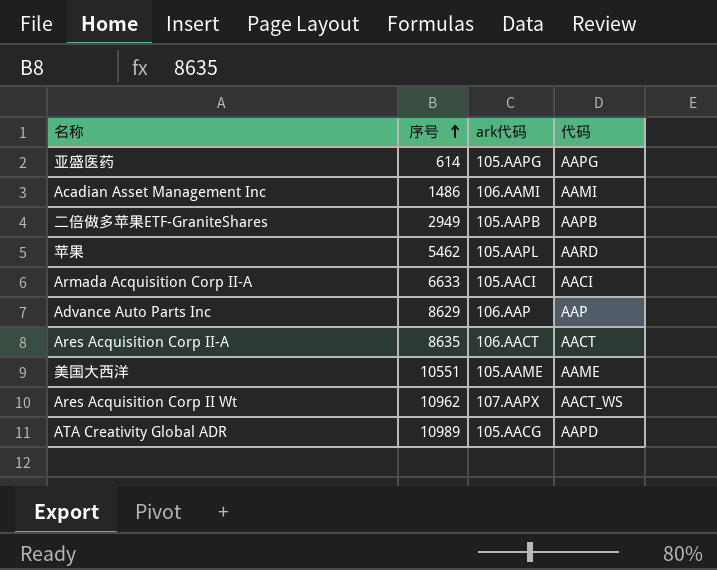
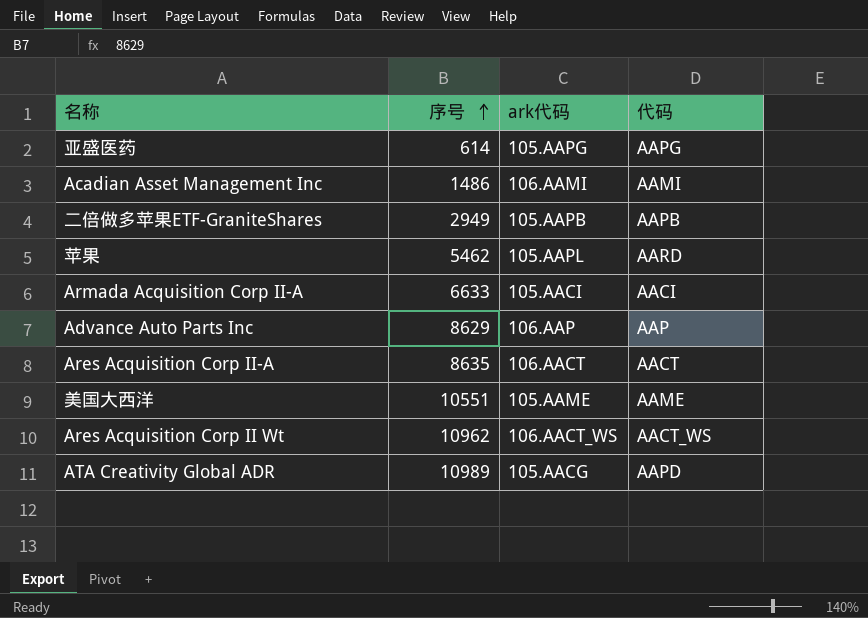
Ares Acquisition Corp II Wt | ark代码: 107.AAPX -> 106.AACT_WS

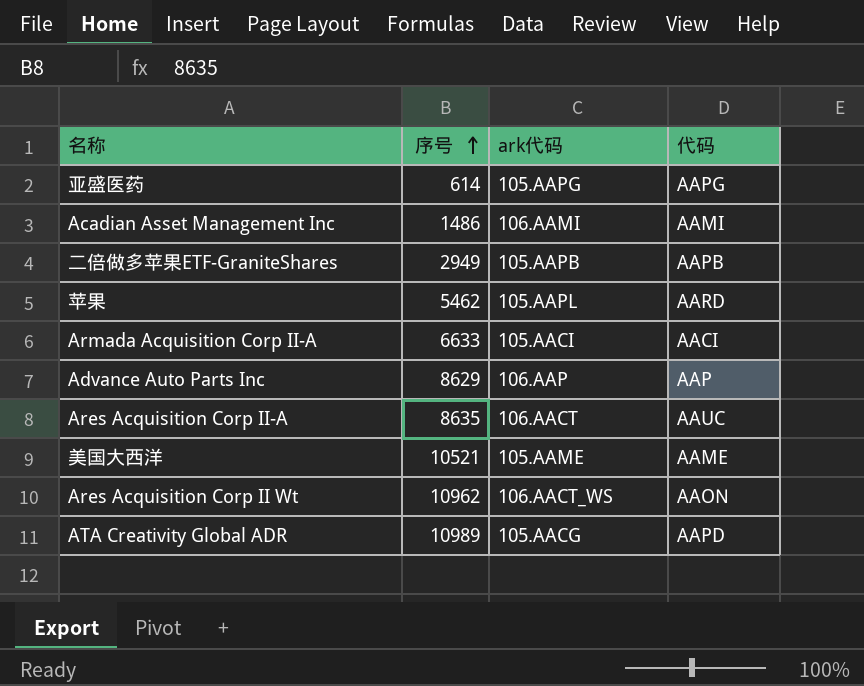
Ares Acquisition Corp II-A | 代码: AACT -> AAUC
美国大西洋 | 序号: 10551 -> 10521
Ares Acquisition Corp II Wt | 代码: AACT_WS -> AAON

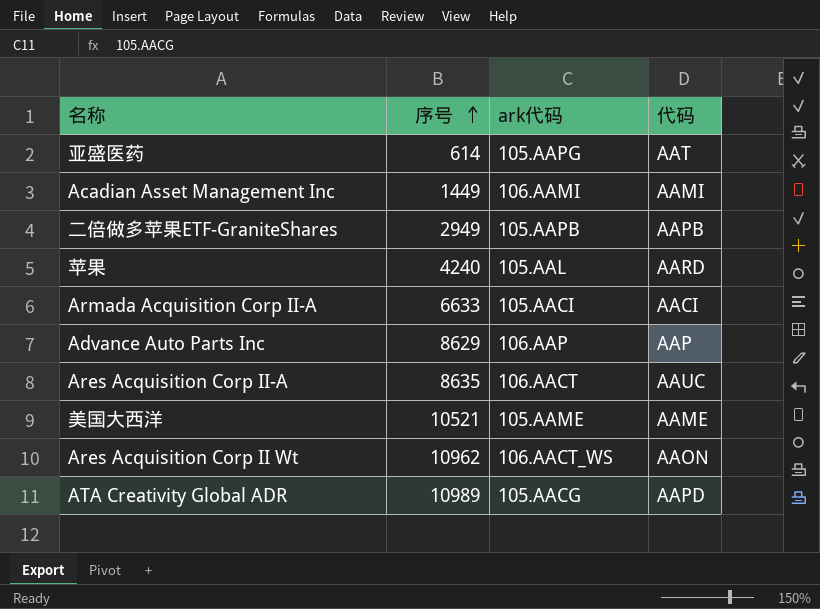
亚盛医药 | 代码: AAPG -> AAT
Acadian Asset Management Inc | 序号: 1486 -> 1449
苹果 | 序号: 5462 -> 4240
苹果 | ark代码: 105.AAPL -> 105.AAL

